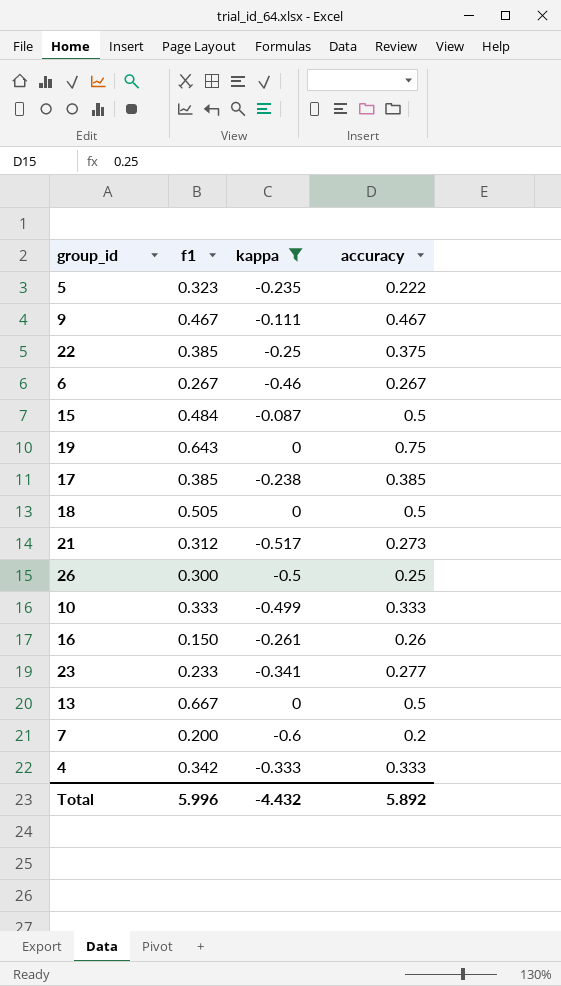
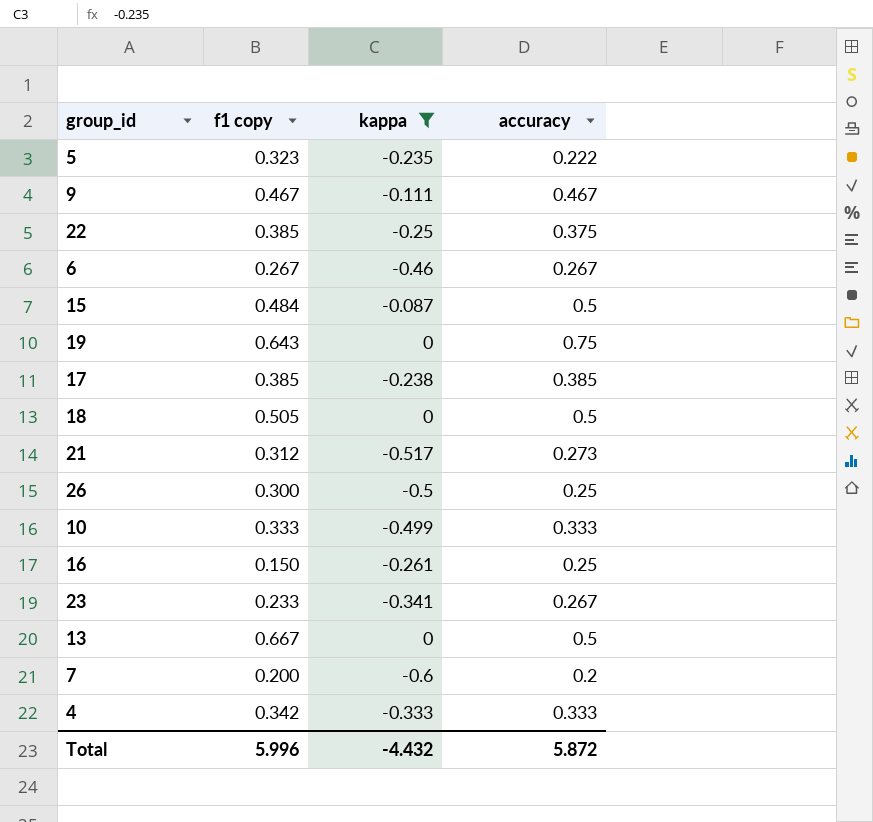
column name: f1 -> f1 copy
16 | accuracy: 0.26 -> 0.25
23 | accuracy: 0.277 -> 0.267
Total | accuracy: 5.892 -> 5.872

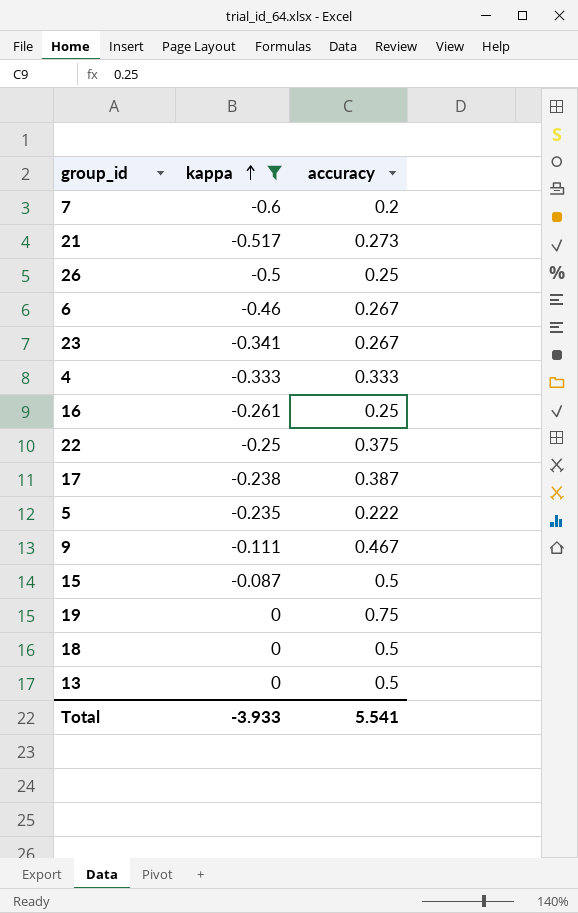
row order: none -> kappa ascending
column f1 copy | position: 2 -> none
row 10: 0.333 | -0.499 | 0.333 -> none
17 | accuracy: 0.385 -> 0.387
Total | kappa: -4.432 -> -3.933
Total | accuracy: 5.872 -> 5.541

